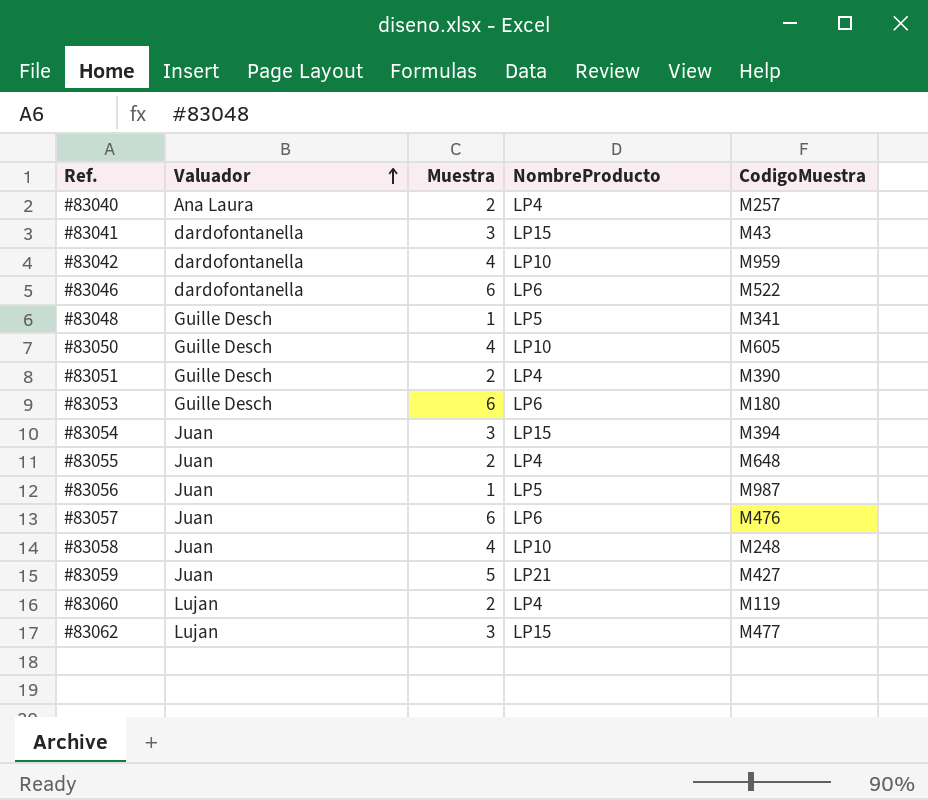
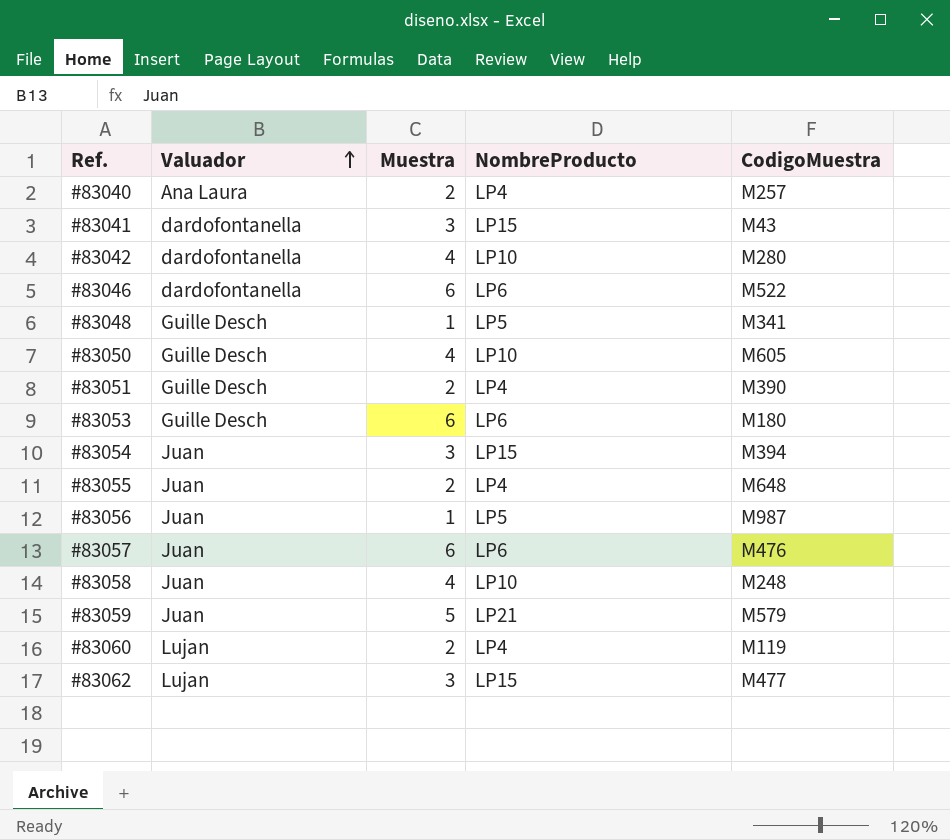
#83042 | CodigoMuestra: M959 -> M280
#83059 | CodigoMuestra: M427 -> M579

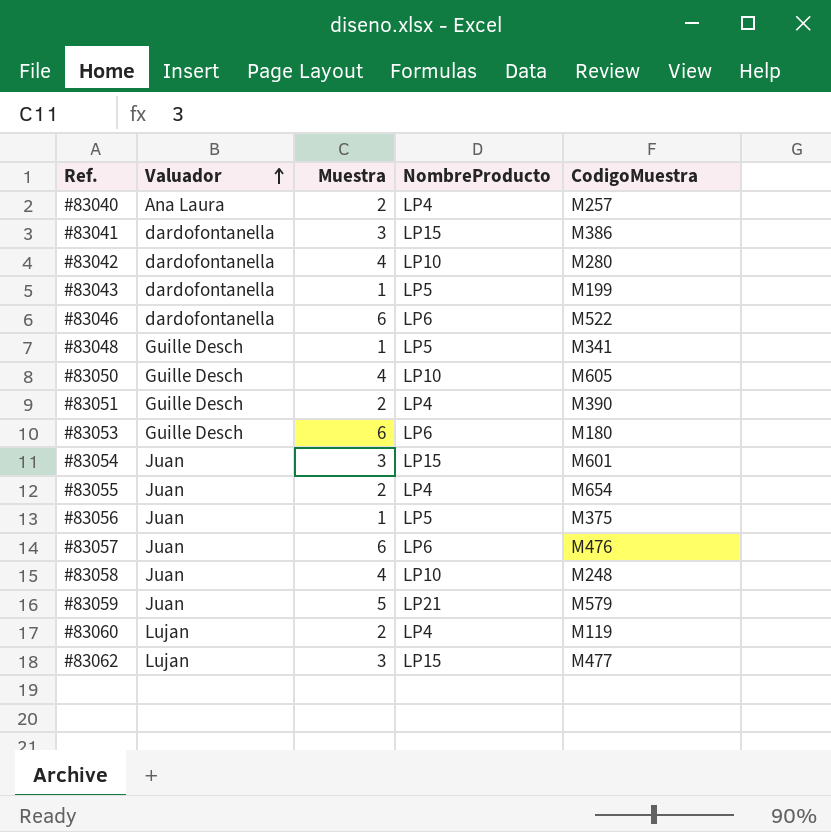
#83041 | CodigoMuestra: M43 -> M386
row #83043: none -> dardofontanella | 1 | LP5 | M199
#83054 | CodigoMuestra: M394 -> M601
#83055 | CodigoMuestra: M648 -> M654
#83056 | CodigoMuestra: M987 -> M375

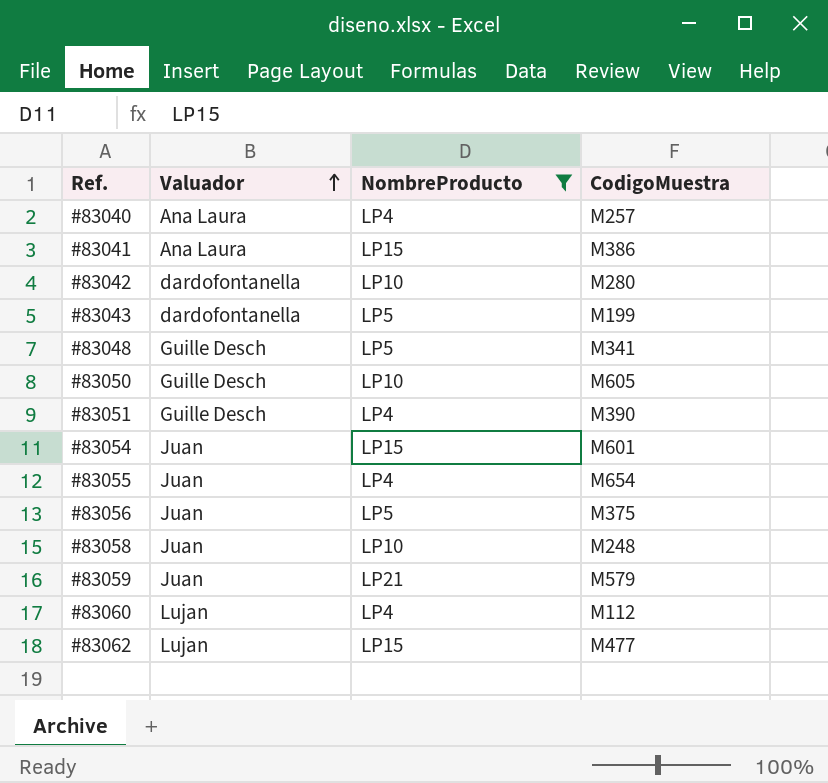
filter: none -> NombreProducto != LP6
column Muestra | position: 3 -> none
#83041 | Valuador: dardofontanella -> Ana Laura
#83060 | CodigoMuestra: M119 -> M112

